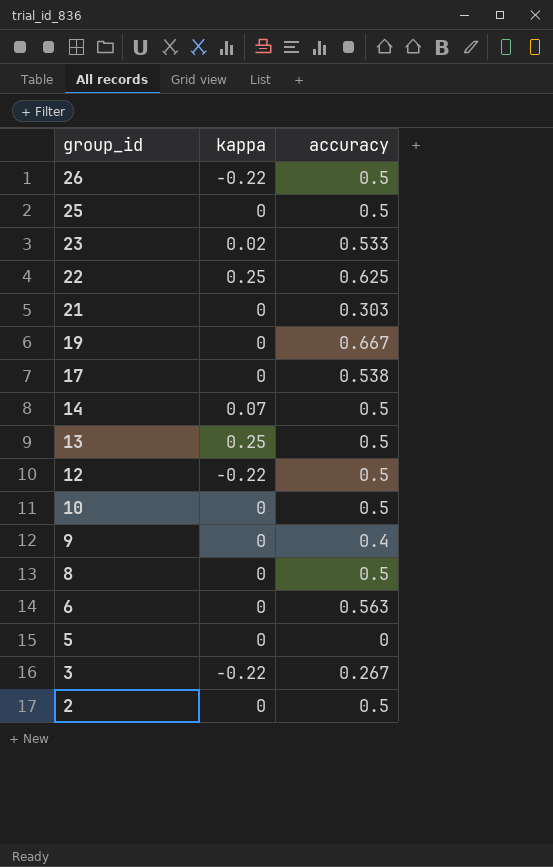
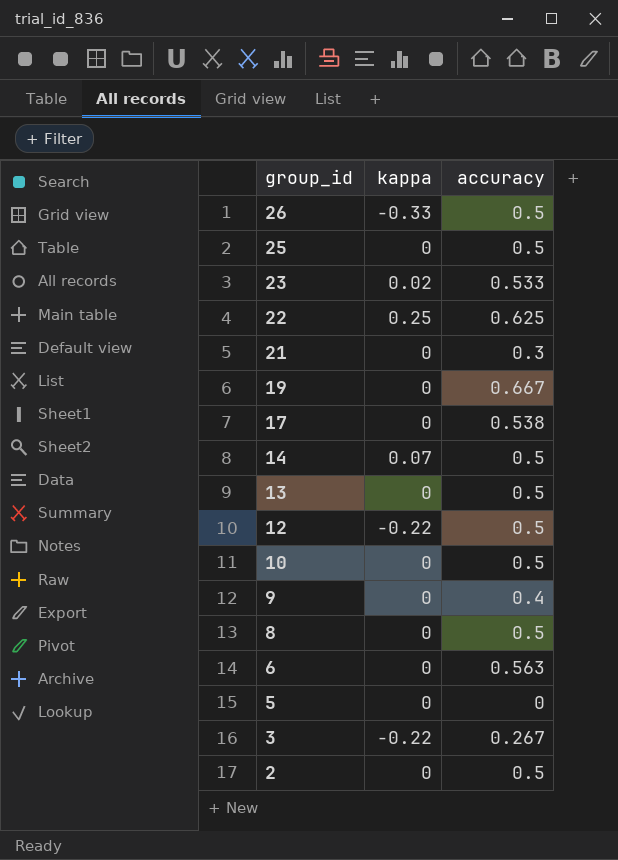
26 | kappa: -0.22 -> -0.33
21 | accuracy: 0.303 -> 0.3
13 | kappa: 0.25 -> 0

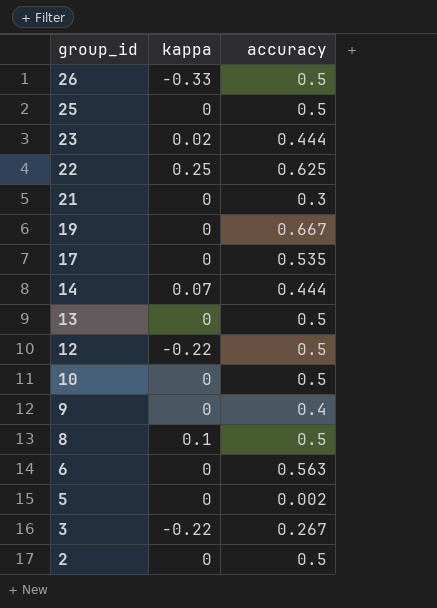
23 | accuracy: 0.533 -> 0.444
17 | accuracy: 0.538 -> 0.535
14 | accuracy: 0.5 -> 0.444
8 | kappa: 0 -> 0.1
5 | accuracy: 0 -> 0.002

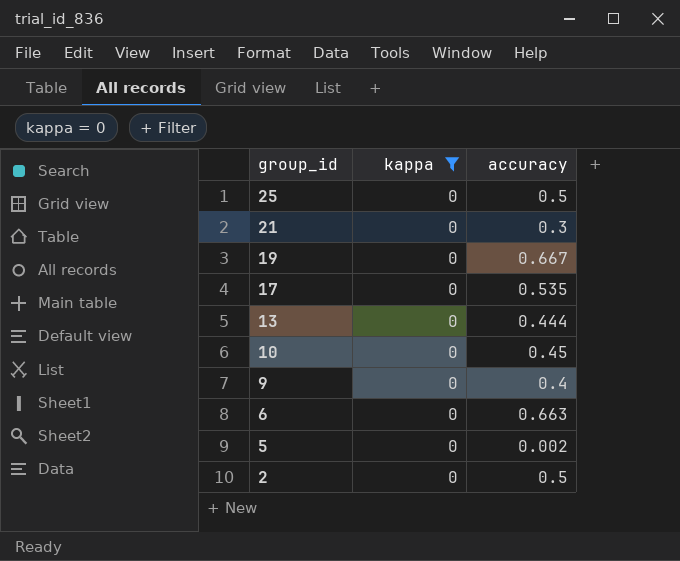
filter: none -> kappa = 0
13 | accuracy: 0.5 -> 0.444
10 | accuracy: 0.5 -> 0.45
6 | accuracy: 0.563 -> 0.663

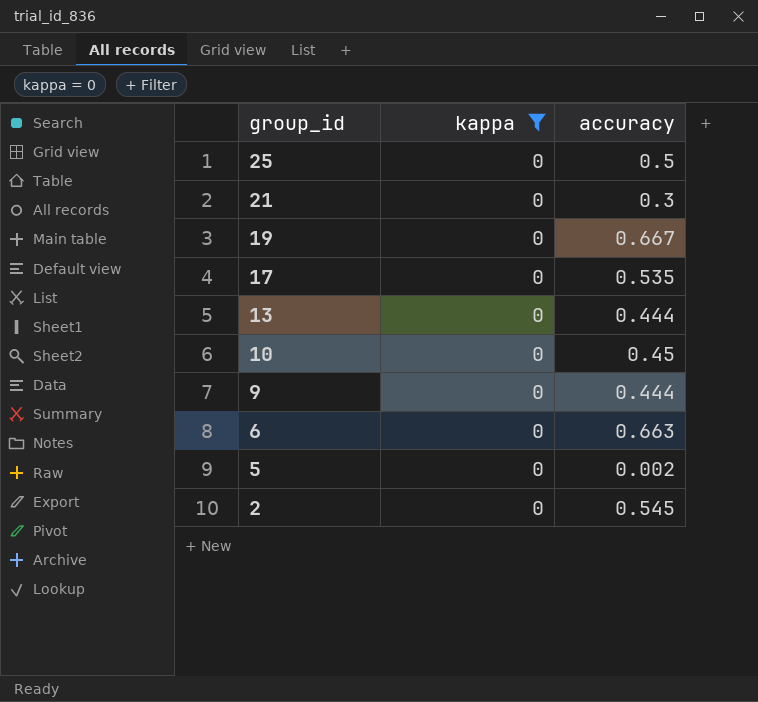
9 | accuracy: 0.4 -> 0.444
2 | accuracy: 0.5 -> 0.545

